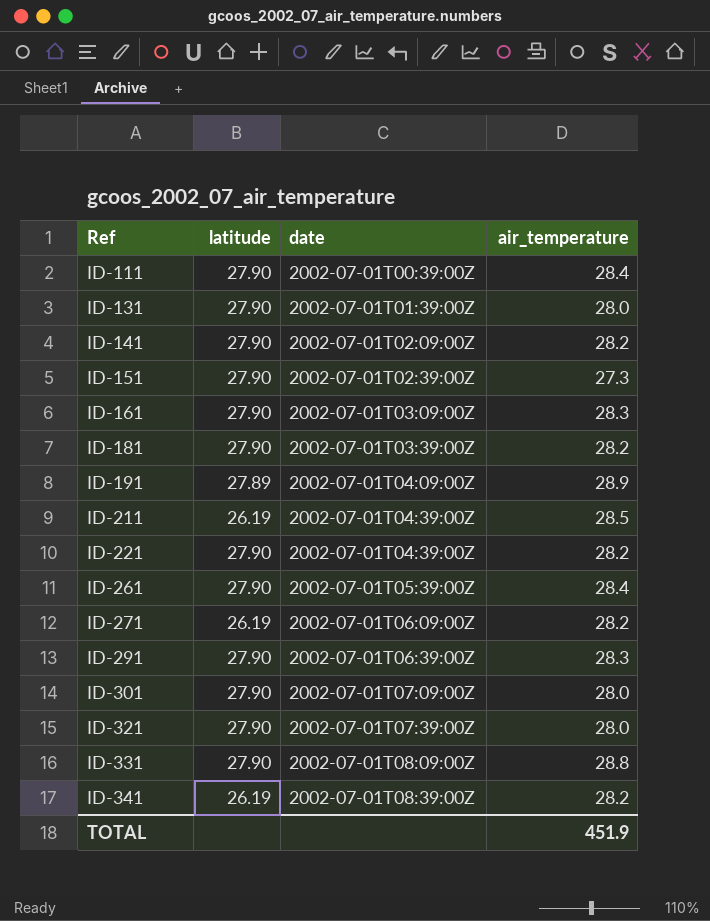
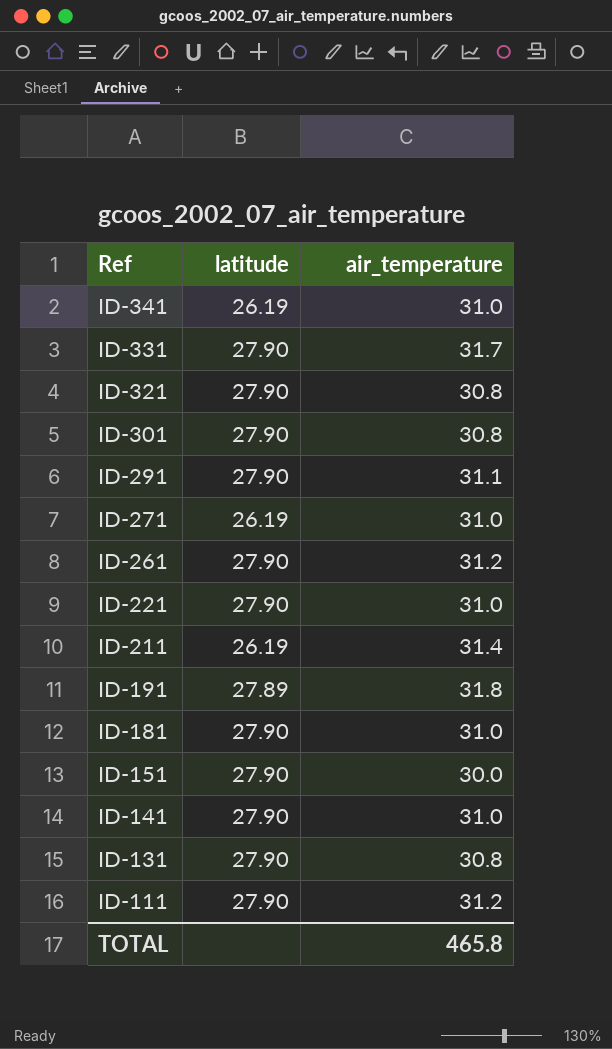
row order: Ref ascending -> Ref descending
column date | position: 3 -> none
row ID-161: 27.90 | 2002-07-01T03:09:00Z | 28.3 -> none
ID-341 | air_temperature: 28.2 -> 31.0
ID-331 | air_temperature: 28.8 -> 31.7
ID-321 | air_temperature: 28.0 -> 30.8
ID-301 | air_temperature: 28.0 -> 30.8
ID-291 | air_temperature: 28.3 -> 31.1
ID-271 | air_temperature: 28.2 -> 31.0
ID-261 | air_temperature: 28.4 -> 31.2
ID-221 | air_temperature: 28.2 -> 31.0
ID-211 | air_temperature: 28.5 -> 31.4
ID-191 | air_temperature: 28.9 -> 31.8
ID-181 | air_temperature: 28.2 -> 31.0
ID-151 | air_temperature: 27.3 -> 30.0
ID-141 | air_temperature: 28.2 -> 31.0
ID-131 | air_temperature: 28.0 -> 30.8
ID-111 | air_temperature: 28.4 -> 31.2
TOTAL | air_temperature: 451.9 -> 465.8

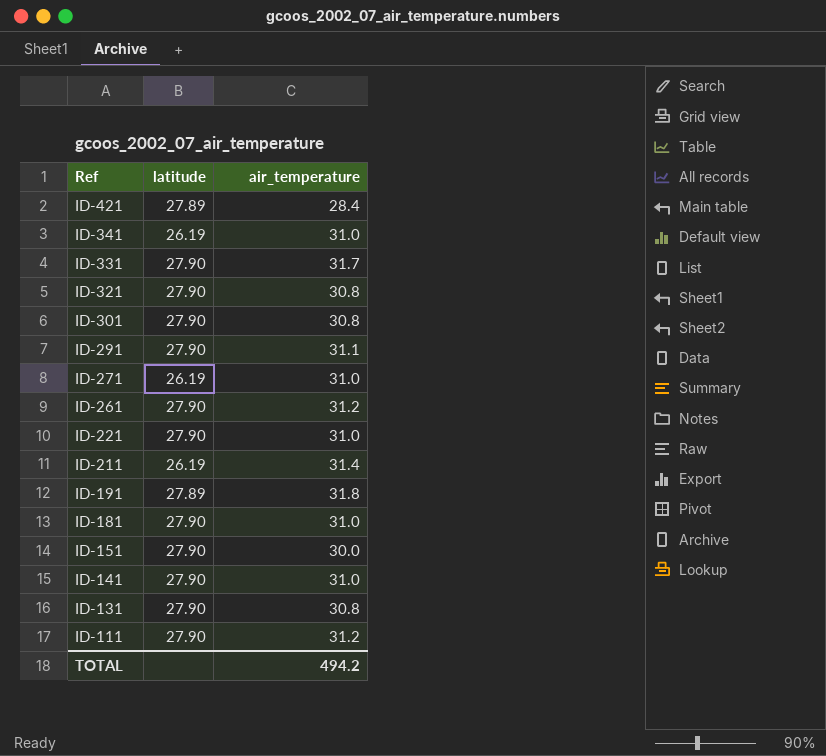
row ID-421: none -> 27.89 | 28.4
TOTAL | air_temperature: 465.8 -> 494.2

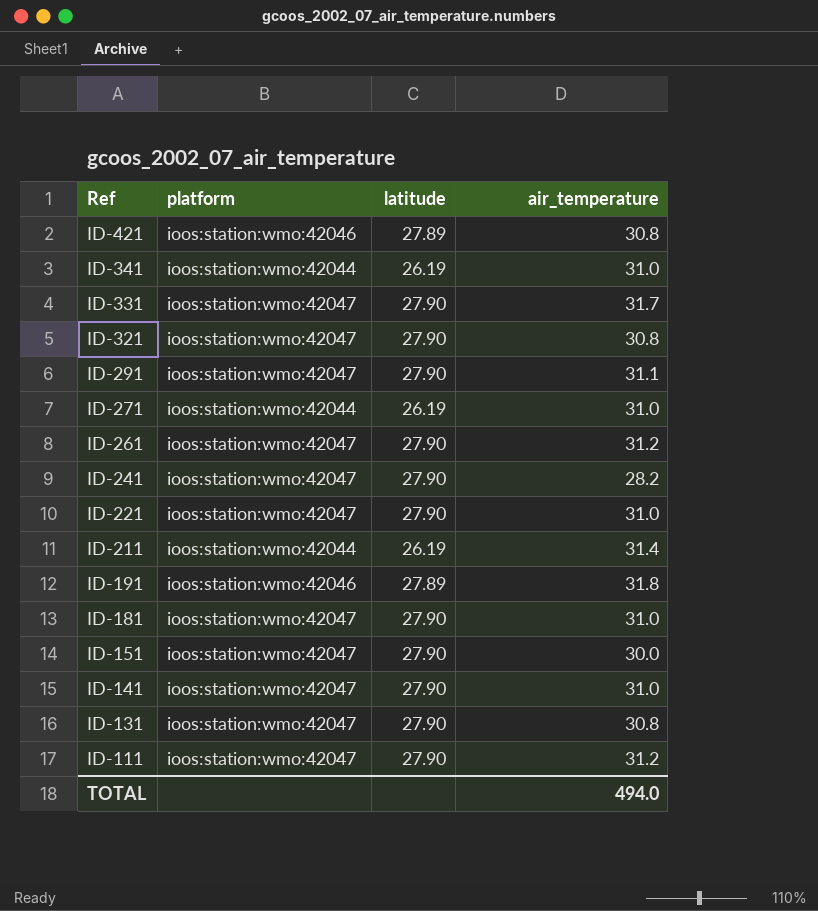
column platform | position: none -> 2
row ID-301: 27.90 | 30.8 -> none
ID-421 | air_temperature: 28.4 -> 30.8
row ID-241: none -> ioos:station:wmo:42047 | 27.90 | 28.2
TOTAL | air_temperature: 494.2 -> 494.0

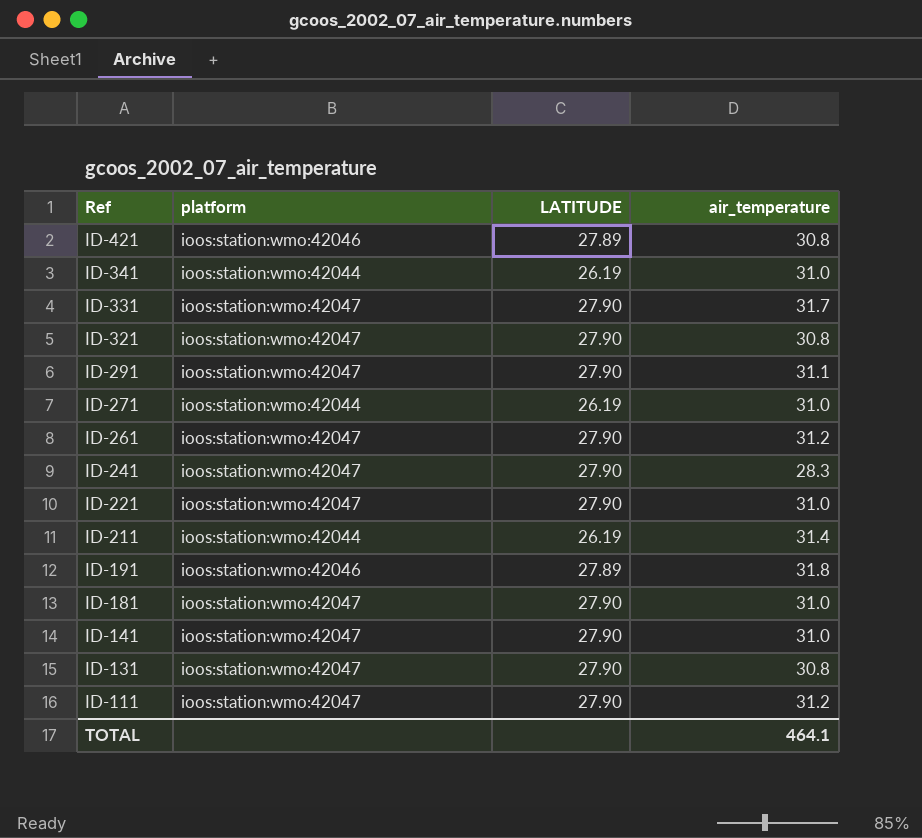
column name: latitude -> LATITUDE
row ID-151: ioos:station:wmo:42047 | 27.90 | 30.0 -> none
ID-241 | air_temperature: 28.2 -> 28.3
TOTAL | air_temperature: 494.0 -> 464.1

